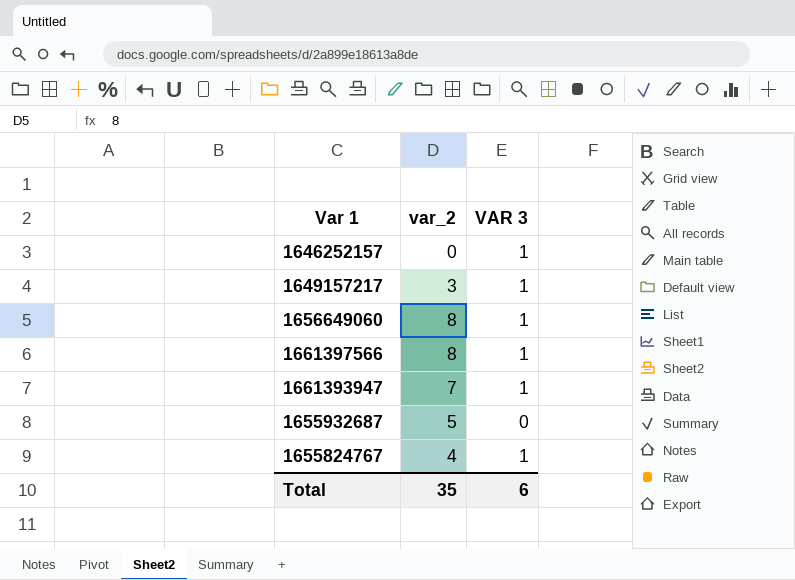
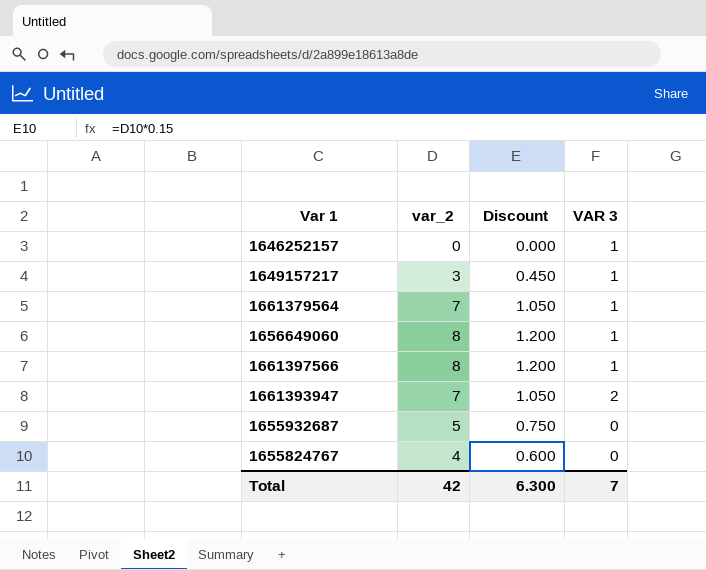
column Discount | formula: none -> [var_2] * 0.15
row 1661379564: none -> 7 | 1.050 | 1
1661393947 | VAR 3: 1 -> 2
1655824767 | VAR 3: 1 -> 0
Total | var_2: 35 -> 42
Total | VAR 3: 6 -> 7

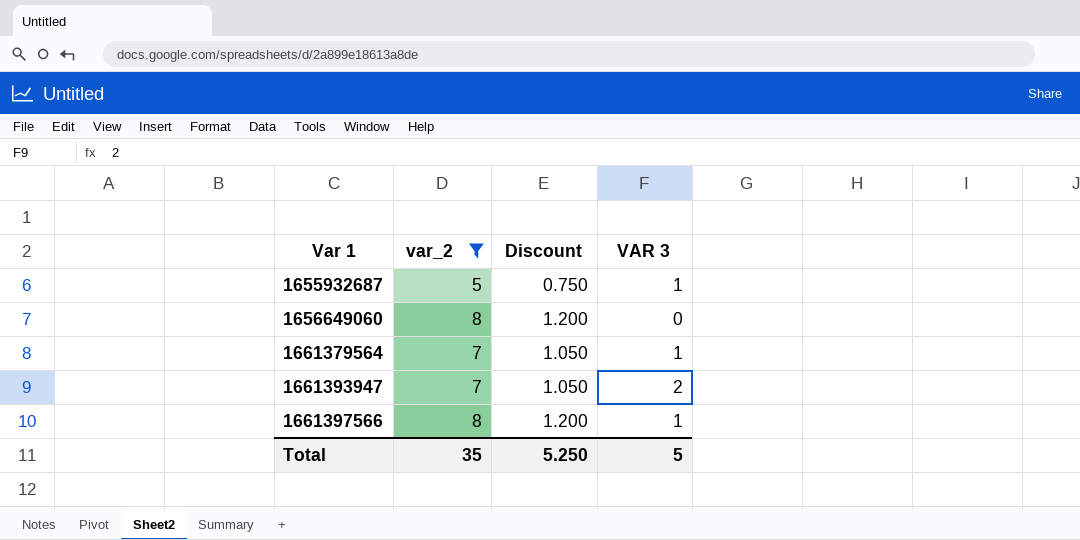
filter: none -> var_2 >= 5
row order: none -> Var 1 ascending
1655932687 | VAR 3: 0 -> 1
1656649060 | VAR 3: 1 -> 0
Total | var_2: 42 -> 35
Total | Discount: 6.300 -> 5.250
Total | VAR 3: 7 -> 5

